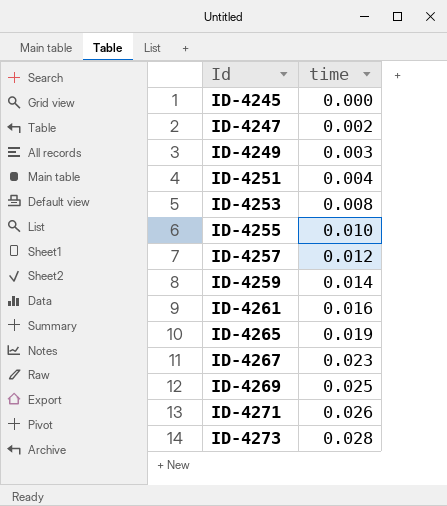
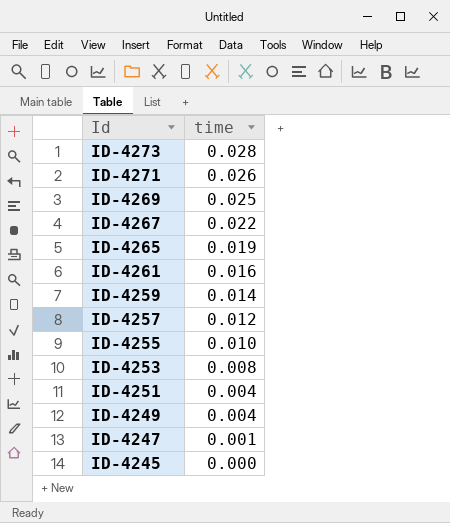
row order: Id ascending -> Id descending
ID-4267 | time: 0.023 -> 0.022
ID-4249 | time: 0.003 -> 0.004
ID-4247 | time: 0.002 -> 0.001

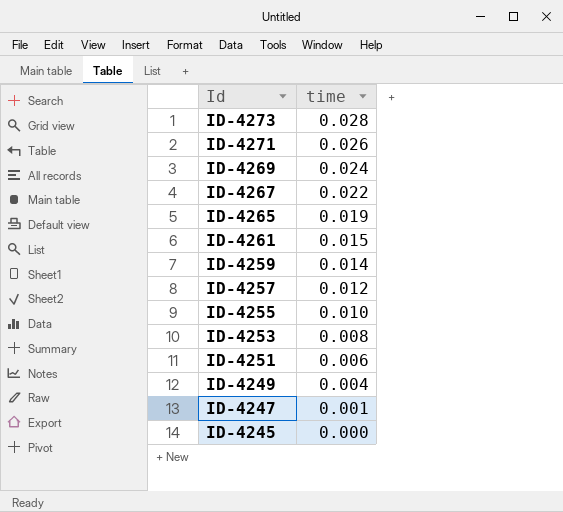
ID-4269 | time: 0.025 -> 0.024
ID-4261 | time: 0.016 -> 0.015
ID-4251 | time: 0.004 -> 0.006

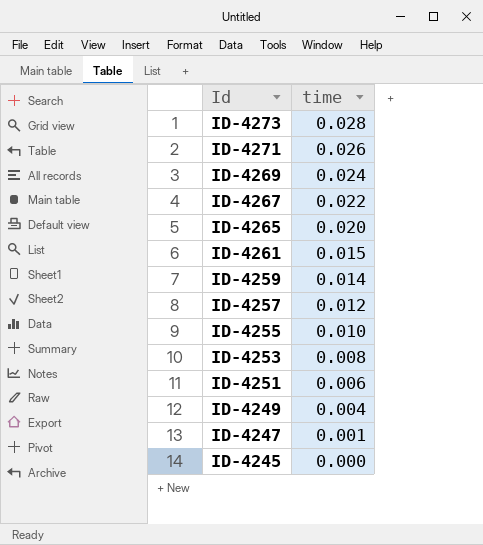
ID-4265 | time: 0.019 -> 0.020

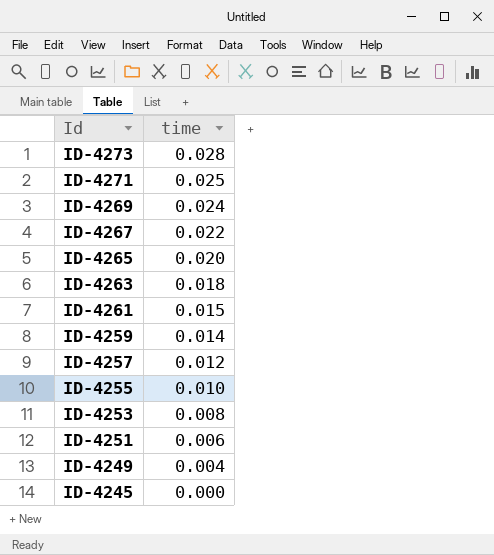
row ID-4247: 0.001 -> none
ID-4271 | time: 0.026 -> 0.025
row ID-4263: none -> 0.018

